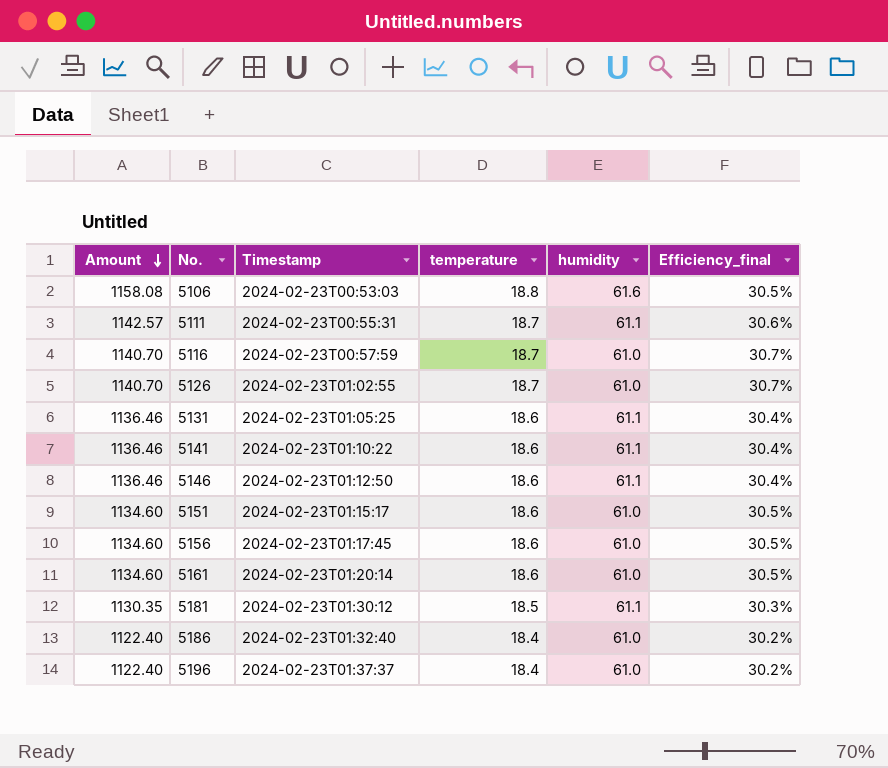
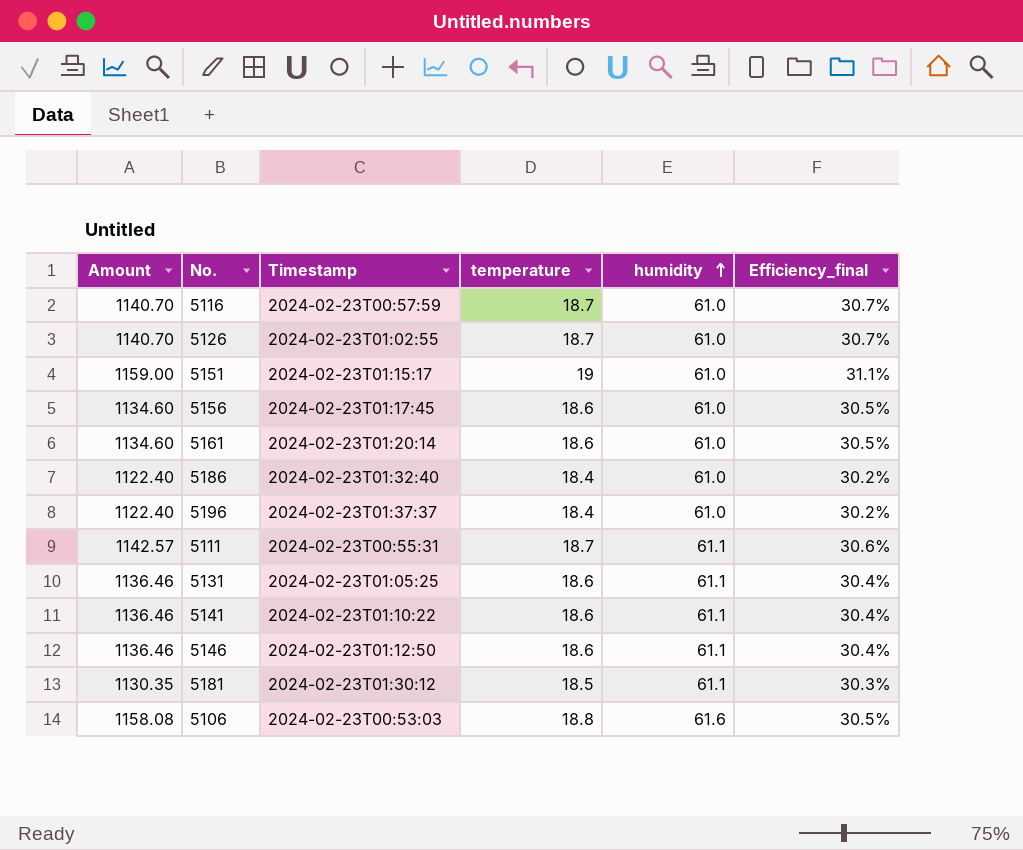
row order: Amount descending -> humidity ascending
5151 | Amount: 1134.60 -> 1159.00
5151 | temperature: 18.6 -> 19
5151 | Efficiency_final: 30.5% -> 31.1%

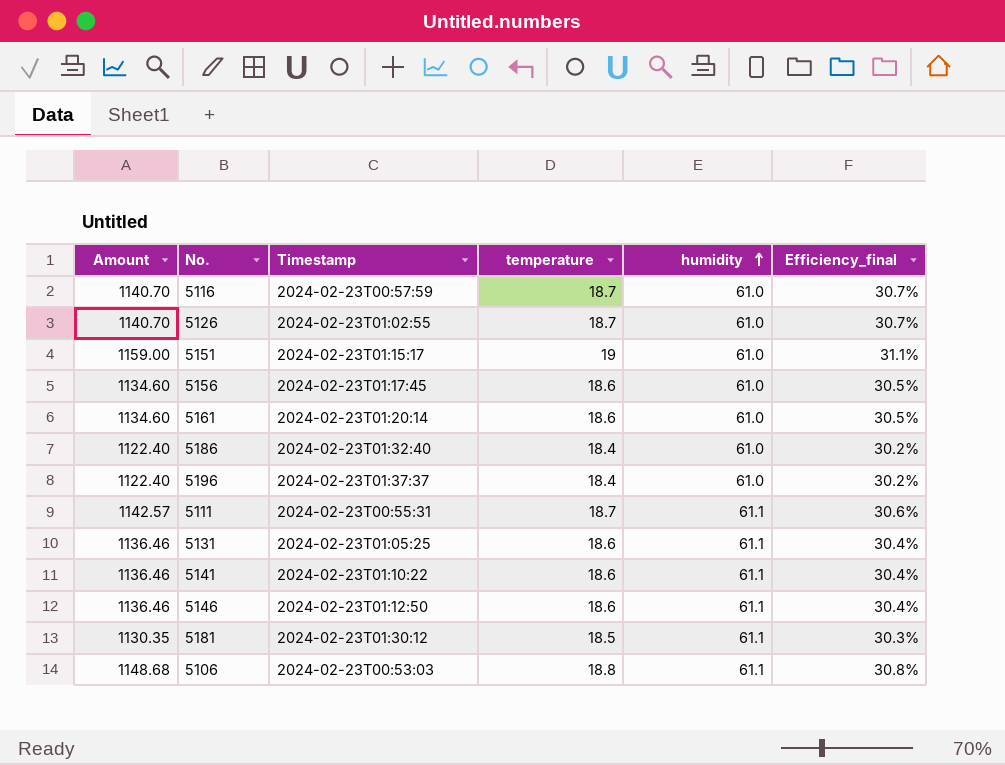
5106 | Amount: 1158.08 -> 1148.68
5106 | humidity: 61.6 -> 61.1
5106 | Efficiency_final: 30.5% -> 30.8%

